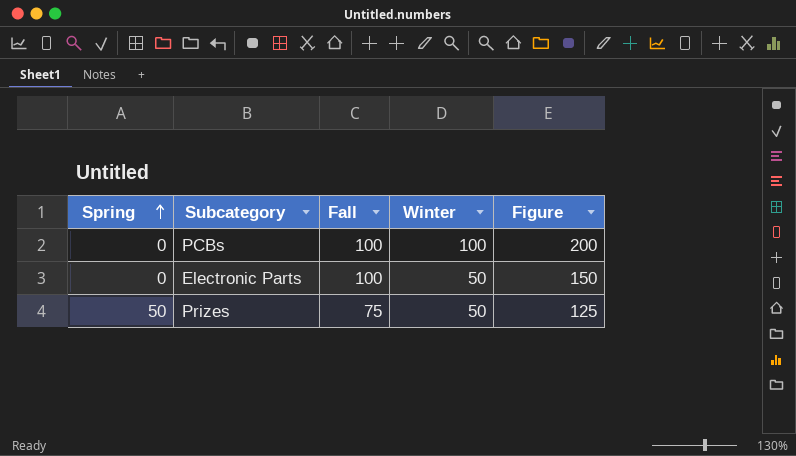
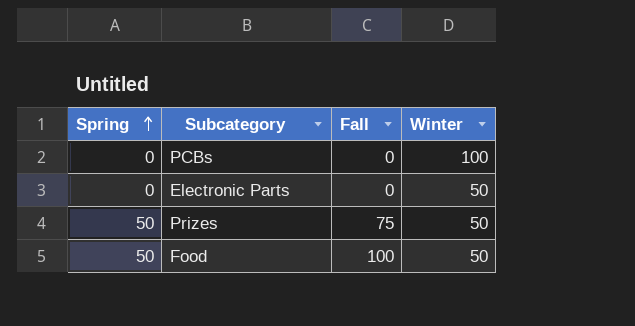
column Figure | formula: [Fall] + [Winter] -> none
PCBs | Fall: 100 -> 0
Electronic Parts | Fall: 100 -> 0
row Food: none -> 50 | 100 | 50

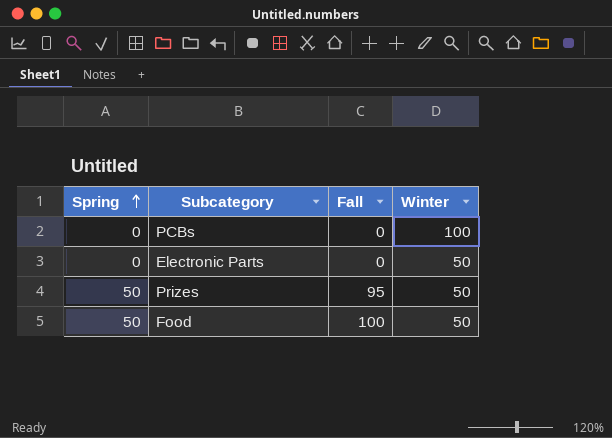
Prizes | Fall: 75 -> 95

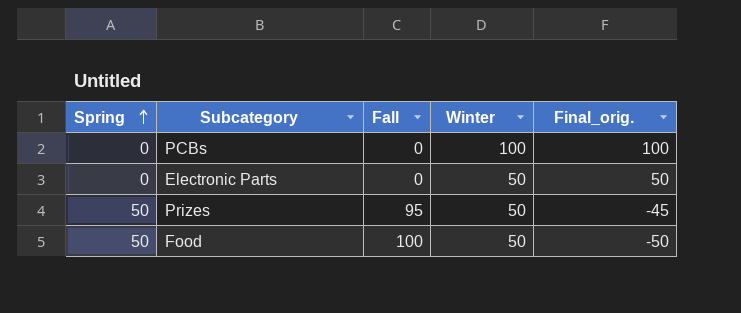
column Final_orig. | formula: none -> [Winter] - [Fall]

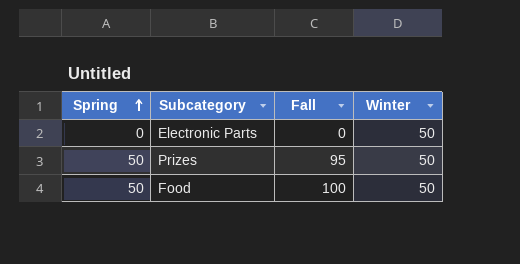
column Final_orig. | formula: [Winter] - [Fall] -> none
row PCBs: 0 | 0 | 100 | 100 -> none

